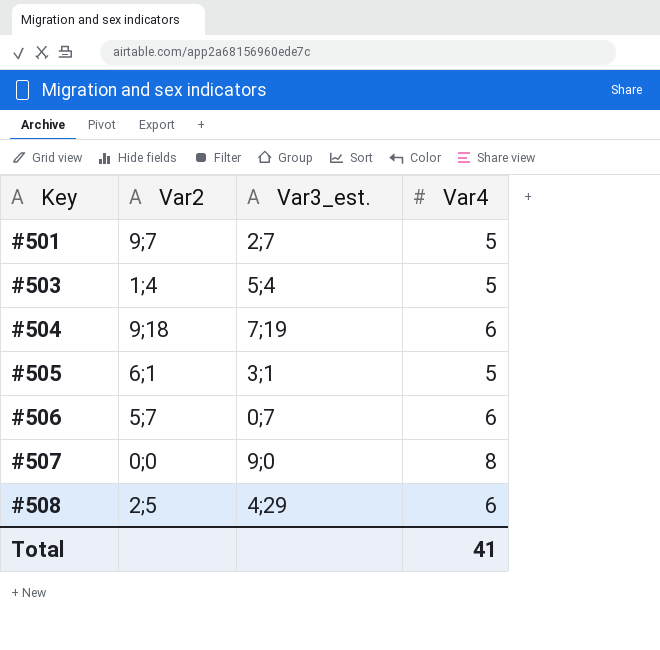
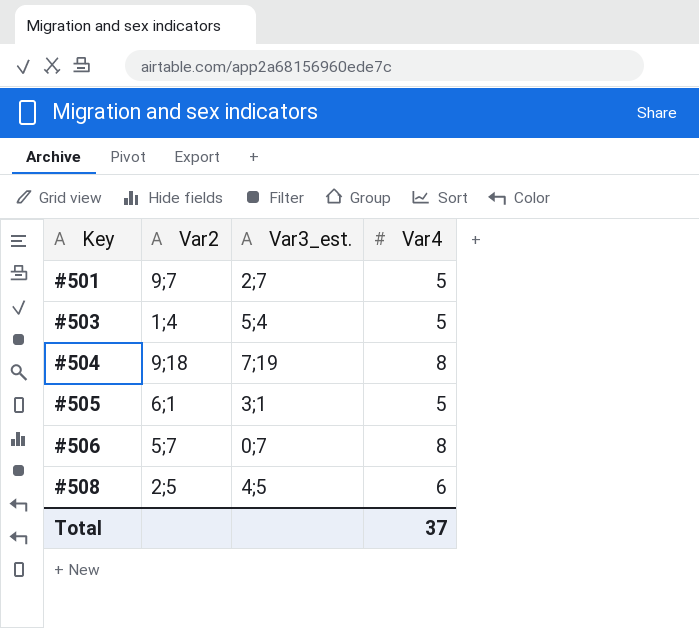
row #507: 0;0 | 9;0 | 8 -> none
#504 | Var4: 6 -> 8
#506 | Var4: 6 -> 8
#508 | Var3_est.: 4;29 -> 4;5
Total | Var4: 41 -> 37

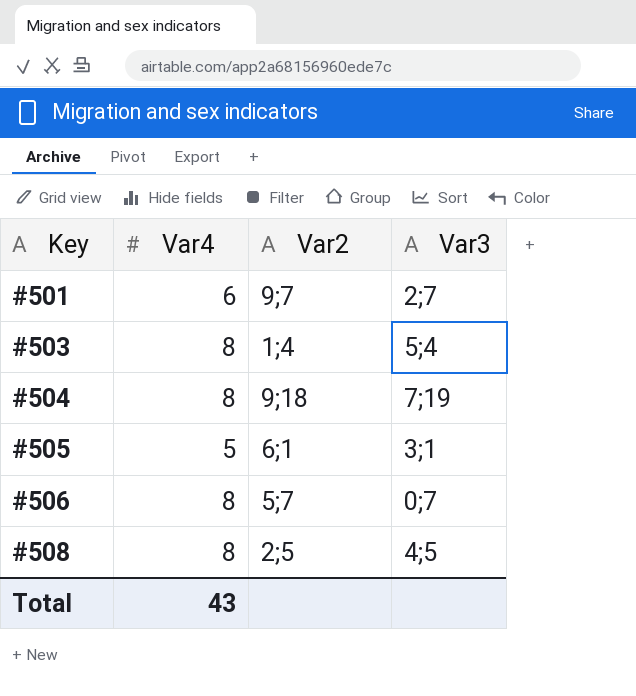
column Var4 | position: 4 -> 2
column name: Var3_est. -> Var3
#501 | Var4: 5 -> 6
#503 | Var4: 5 -> 8
#508 | Var4: 6 -> 8
Total | Var4: 37 -> 43

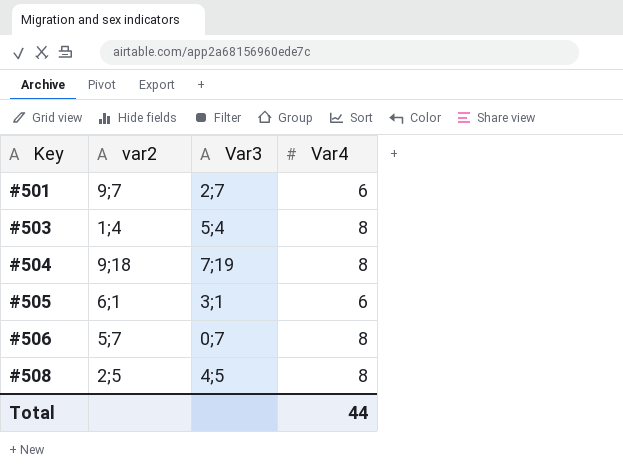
column name: Var2 -> var2
column Var4 | position: 2 -> 4
#505 | Var4: 5 -> 6
Total | Var4: 43 -> 44

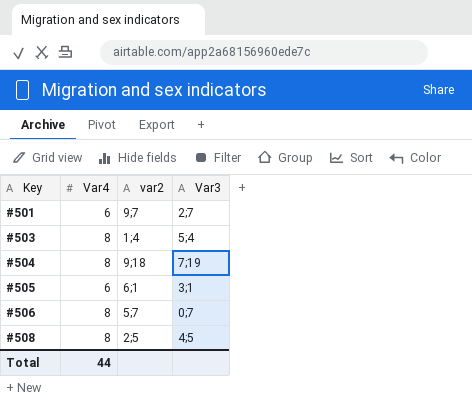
column Var4 | position: 4 -> 2

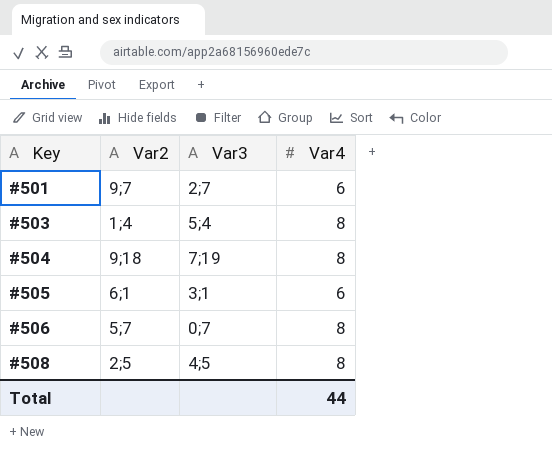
column name: var2 -> Var2
column Var4 | position: 2 -> 4

